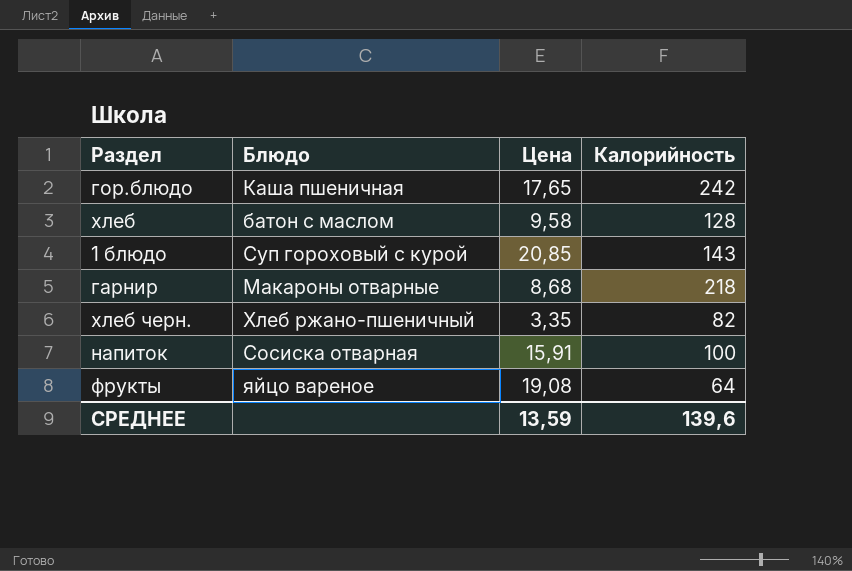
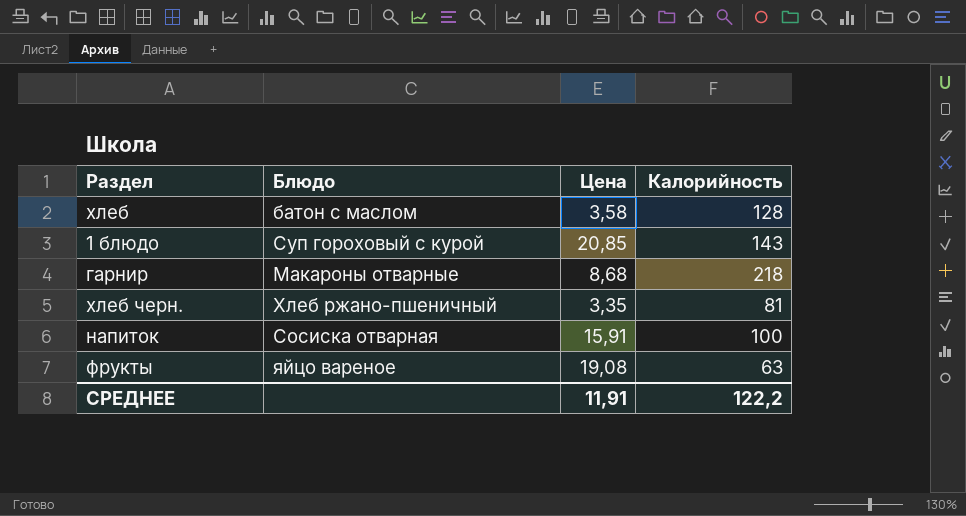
row гор.блюдо: Каша пшеничная | 17,65 | 242 -> none
хлеб | Цена: 9,58 -> 3,58
хлеб черн. | Калорийность: 82 -> 81
фрукты | Калорийность: 64 -> 63
СРЕДНЕЕ | Цена: 13,59 -> 11,91
СРЕДНЕЕ | Калорийность: 139,6 -> 122,2

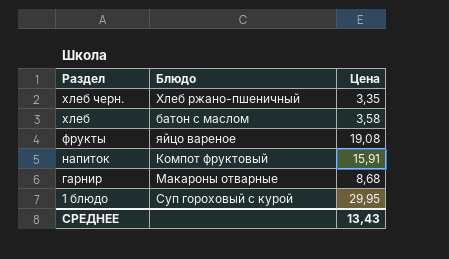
row order: none -> Раздел descending
column Калорийность | position: 4 -> none
напиток | Блюдо: Сосиска отварная -> Компот фруктовый
1 блюдо | Цена: 20,85 -> 29,95
СРЕДНЕЕ | Цена: 11,91 -> 13,43

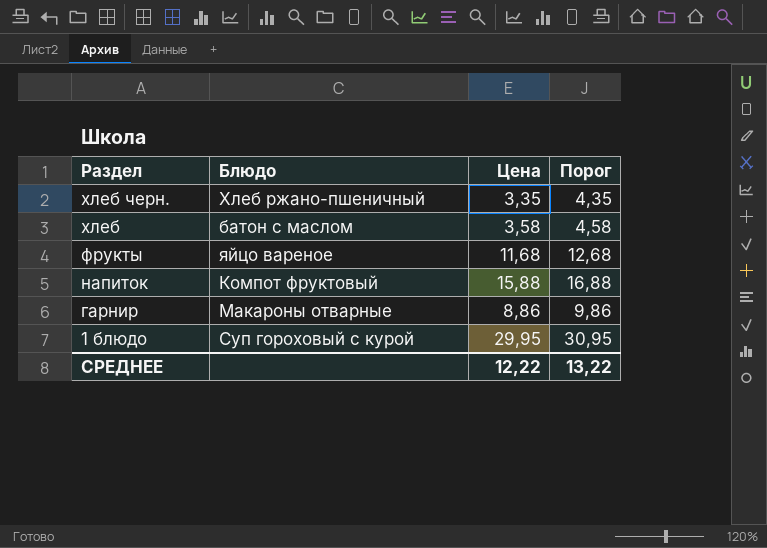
column Порог | formula: none -> [Цена] + 1
фрукты | Цена: 19,08 -> 11,68
напиток | Цена: 15,91 -> 15,88
гарнир | Цена: 8,68 -> 8,86
СРЕДНЕЕ | Цена: 13,43 -> 12,22

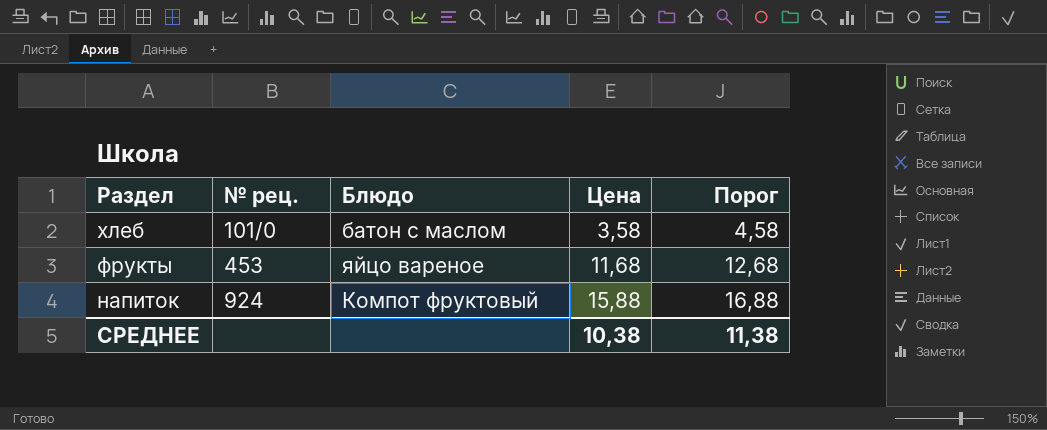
column № рец. | position: none -> 2
row хлеб черн.: Хлеб ржано-пшеничный | 3,35 | 4,35 -> none
row гарнир: Макароны отварные | 8,86 | 9,86 -> none
row 1 блюдо: Суп гороховый с курой | 29,95 | 30,95 -> none
СРЕДНЕЕ | Цена: 12,22 -> 10,38
СРЕДНЕЕ | Порог: 13,22 -> 11,38

